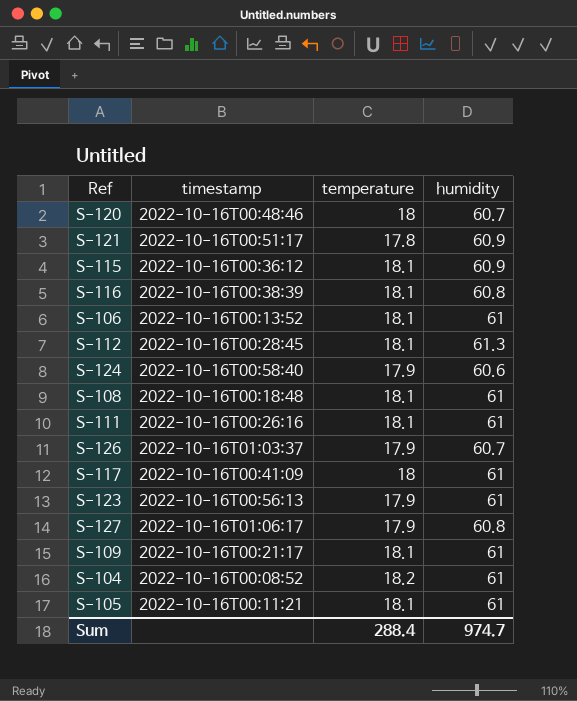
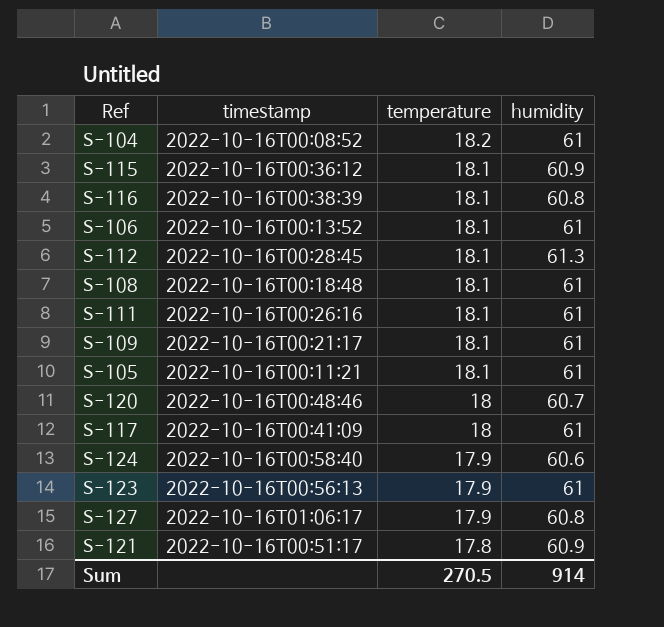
row order: none -> temperature descending
row S-126: 2022-10-16T01:03:37 | 17.9 | 60.7 -> none
Sum | temperature: 288.4 -> 270.5
Sum | humidity: 974.7 -> 914

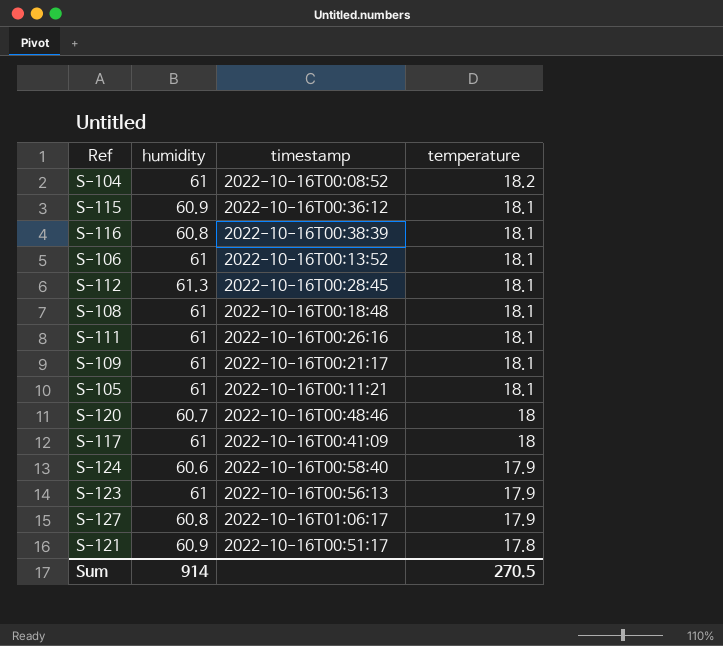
column humidity | position: 4 -> 2

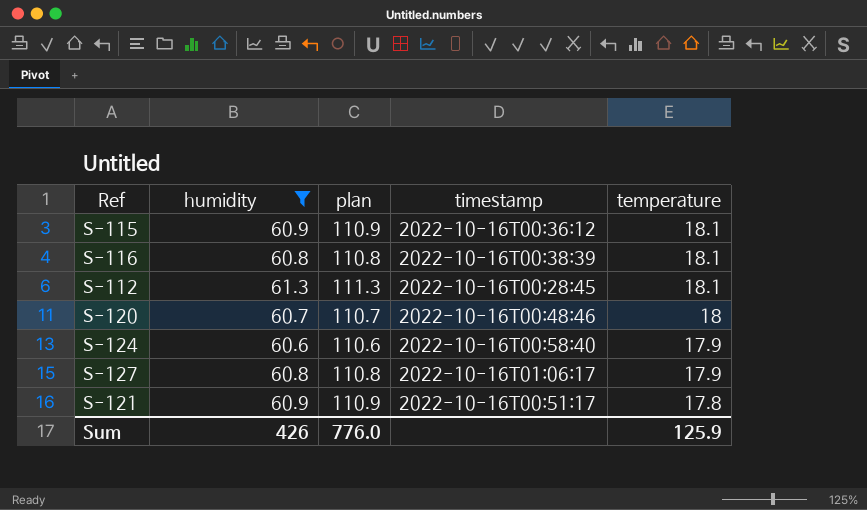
filter: none -> humidity != 61
column plan | formula: none -> [humidity] + 50
Sum | humidity: 914 -> 426
Sum | temperature: 270.5 -> 125.9

